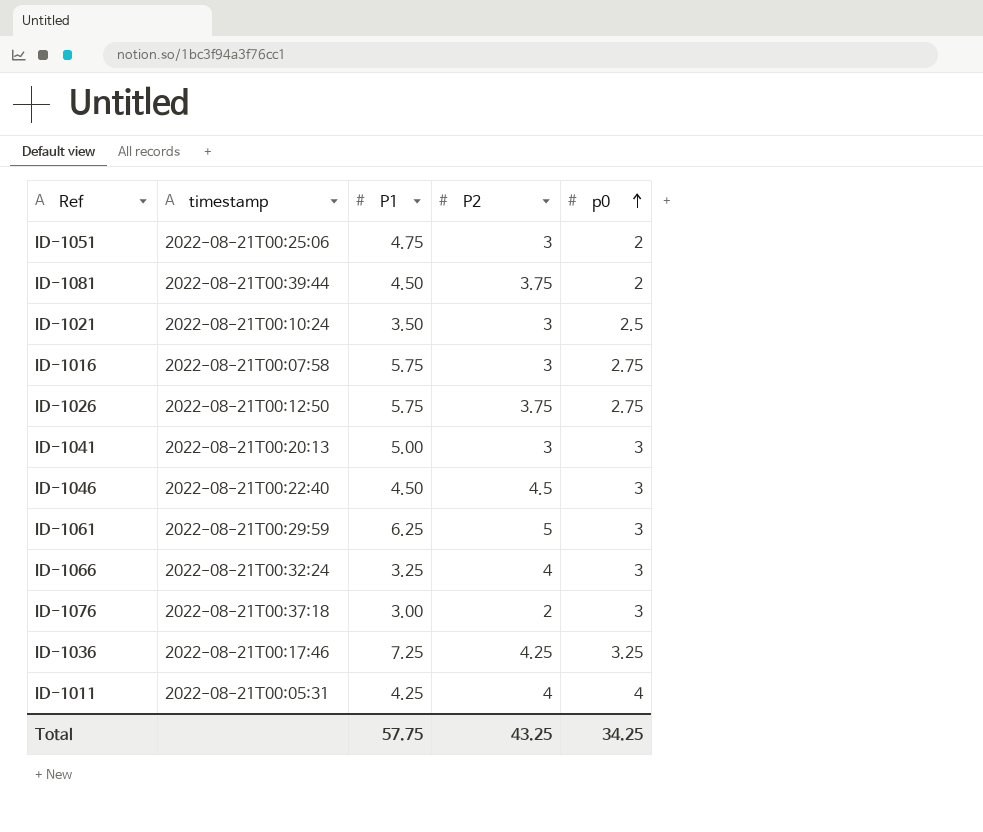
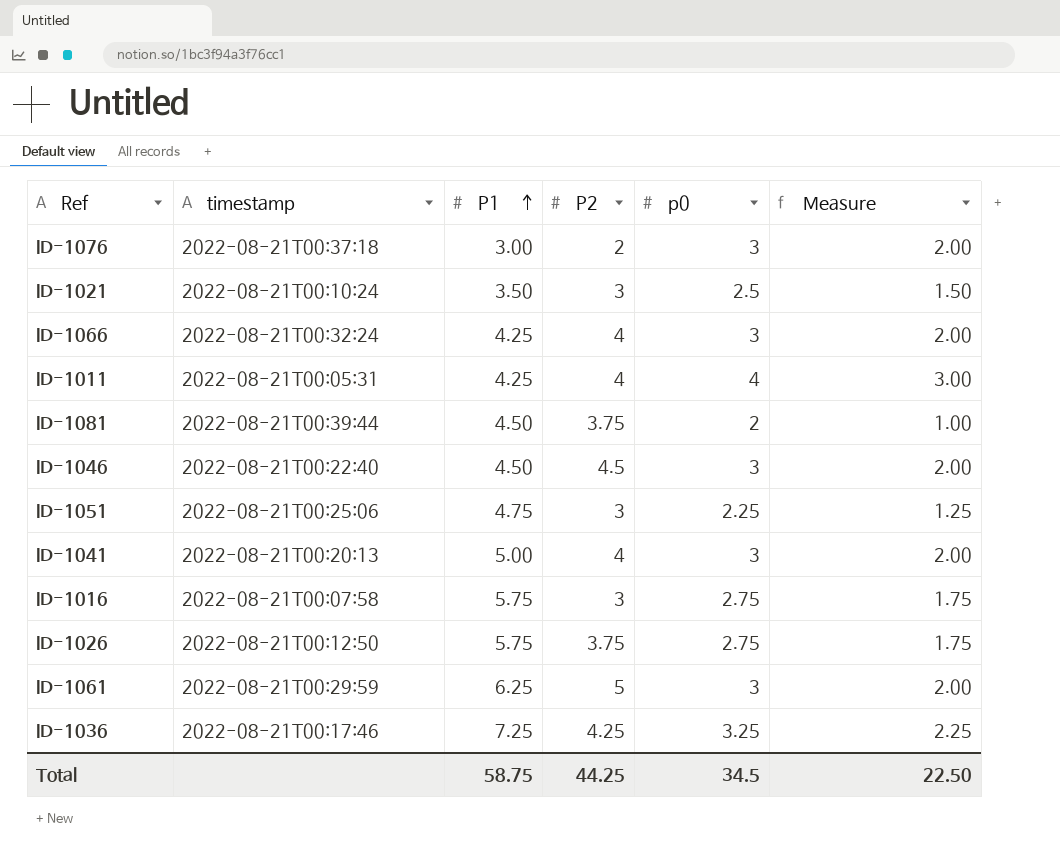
row order: p0 ascending -> P1 ascending
column Measure | formula: none -> [p0] - 1
ID-1066 | P1: 3.25 -> 4.25
ID-1051 | p0: 2 -> 2.25
ID-1041 | P2: 3 -> 4
Total | P1: 57.75 -> 58.75
Total | P2: 43.25 -> 44.25
Total | p0: 34.25 -> 34.5

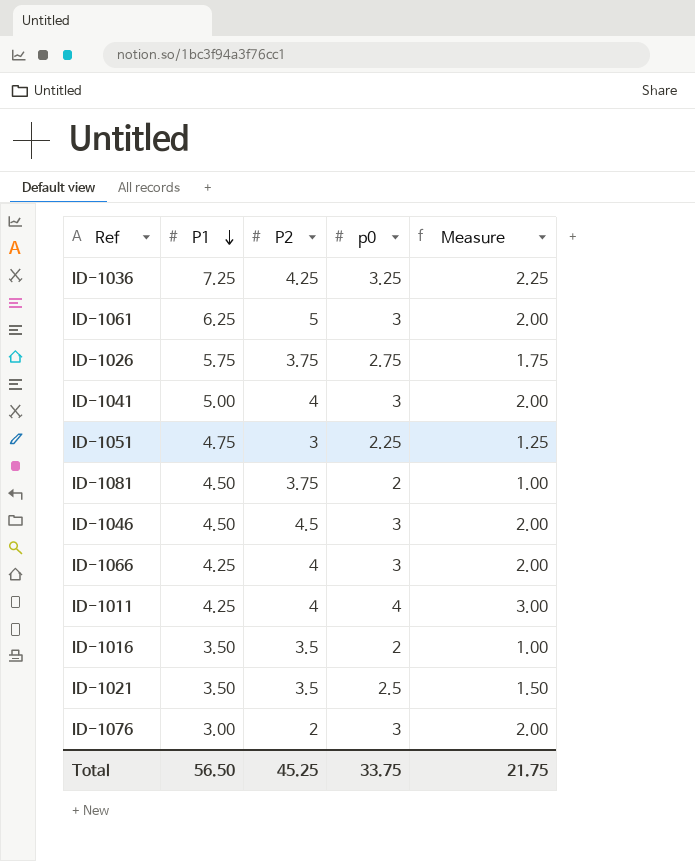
row order: P1 ascending -> P1 descending
column timestamp | position: 2 -> none
ID-1016 | P1: 5.75 -> 3.50
ID-1016 | P2: 3 -> 3.5
ID-1016 | p0: 2.75 -> 2
ID-1016 | Measure: 1.75 -> 1.00
ID-1021 | P2: 3 -> 3.5
Total | P1: 58.75 -> 56.50
Total | P2: 44.25 -> 45.25
Total | p0: 34.5 -> 33.75
Total | Measure: 22.50 -> 21.75

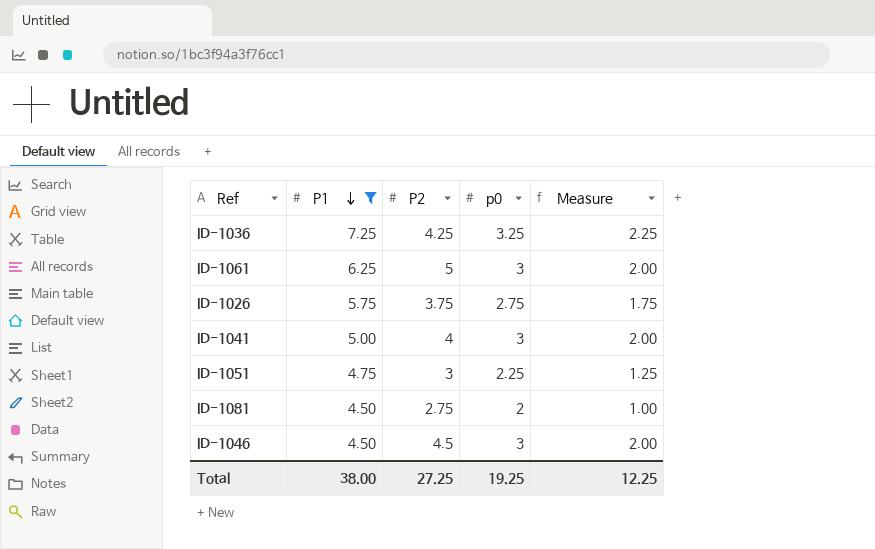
filter: none -> P1 >= 4.50
ID-1081 | P2: 3.75 -> 2.75
Total | P1: 56.50 -> 38.00
Total | P2: 45.25 -> 27.25
Total | p0: 33.75 -> 19.25
Total | Measure: 21.75 -> 12.25

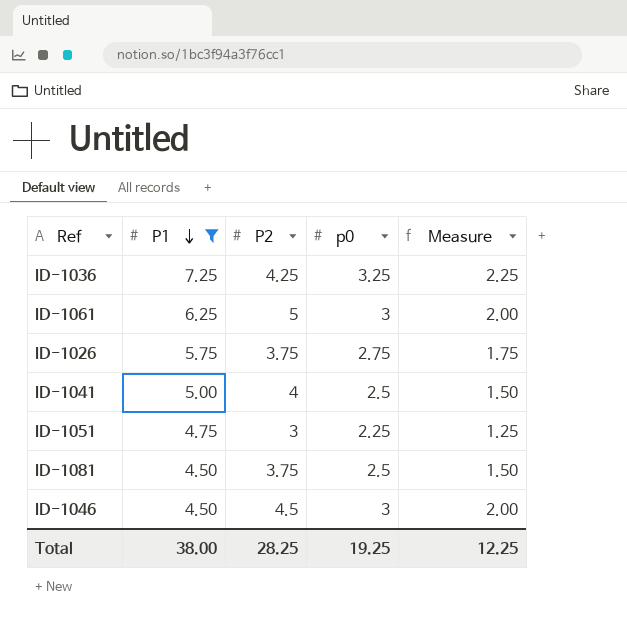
ID-1041 | p0: 3 -> 2.5
ID-1041 | Measure: 2.00 -> 1.50
ID-1081 | P2: 2.75 -> 3.75
ID-1081 | p0: 2 -> 2.5
ID-1081 | Measure: 1.00 -> 1.50
Total | P2: 27.25 -> 28.25

